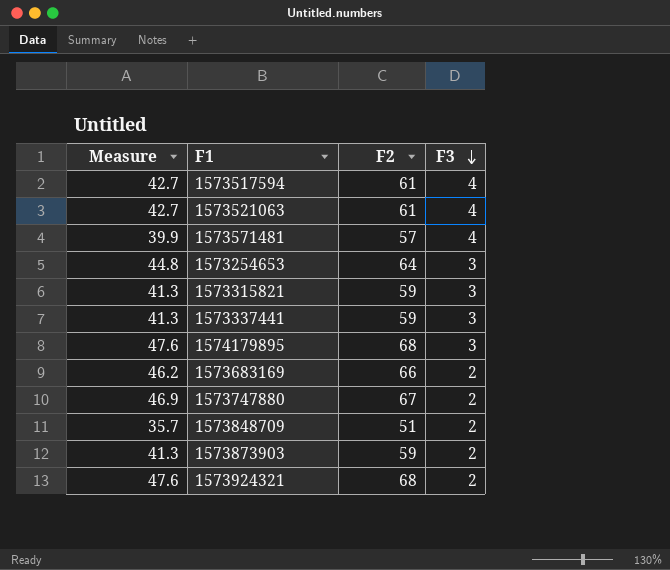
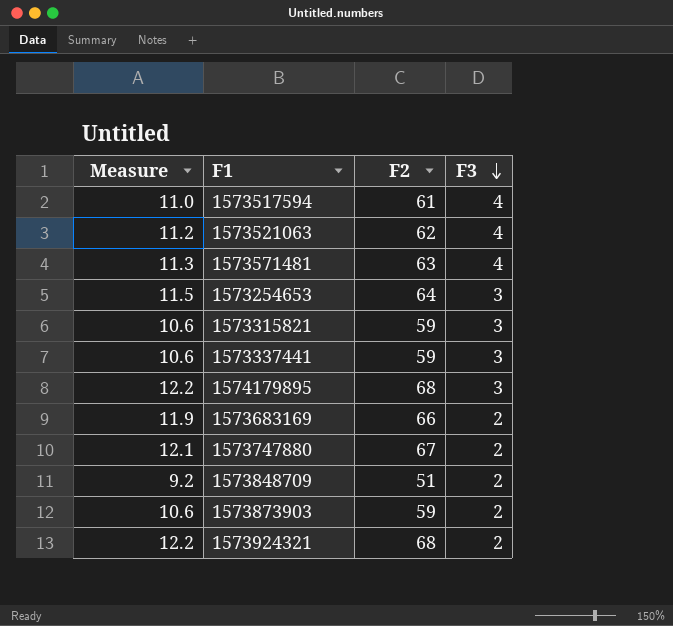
column Measure | formula: [F2] * 0.7 -> [F2] * 0.18
1573521063 | F2: 61 -> 62
1573571481 | F2: 57 -> 63

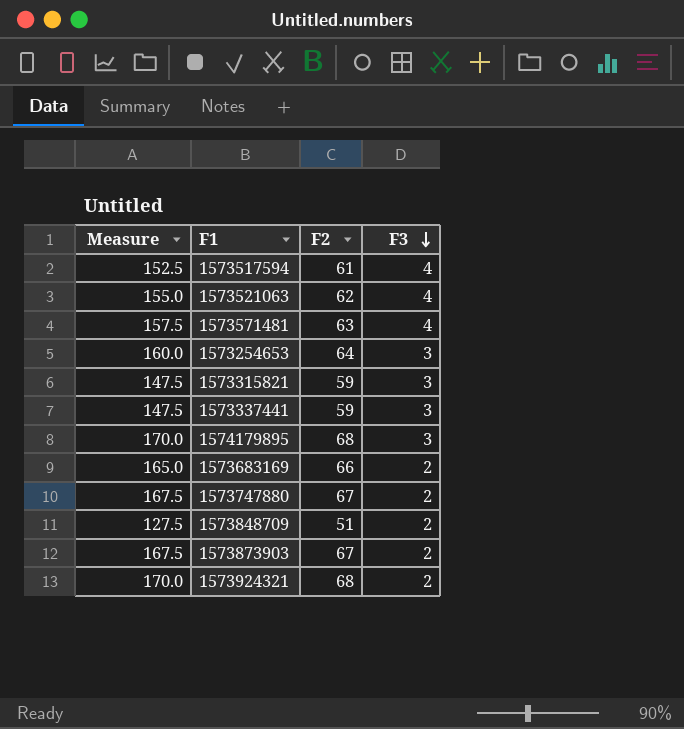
column Measure | formula: [F2] * 0.18 -> [F2] * 2.5
1573873903 | F2: 59 -> 67

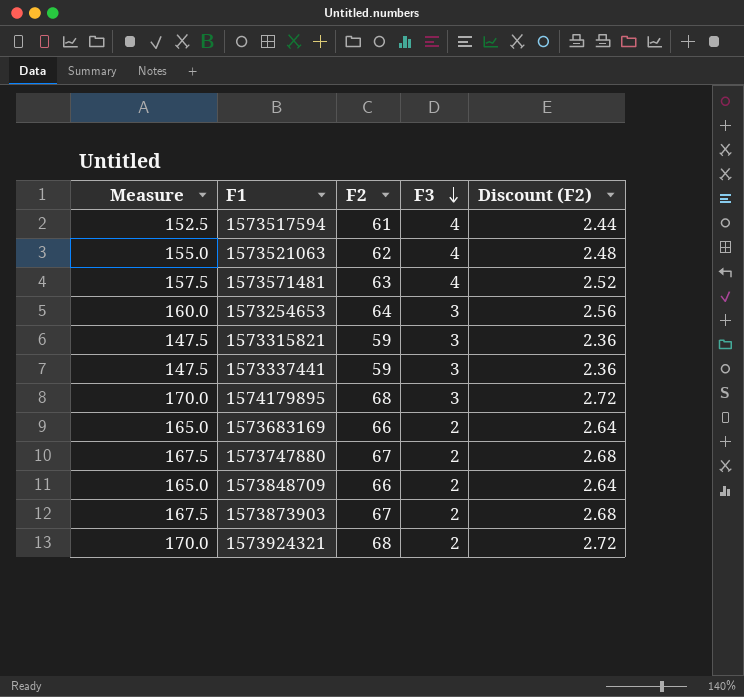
column Discount (F2) | formula: none -> [F2] * 0.04
1573848709 | Measure: 127.5 -> 165.0
1573848709 | F2: 51 -> 66

